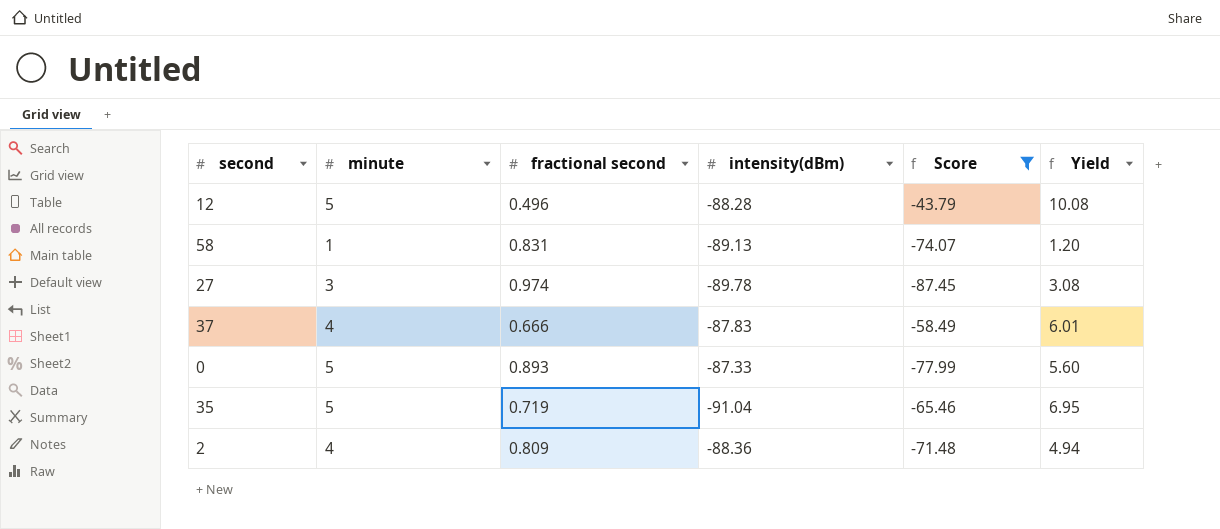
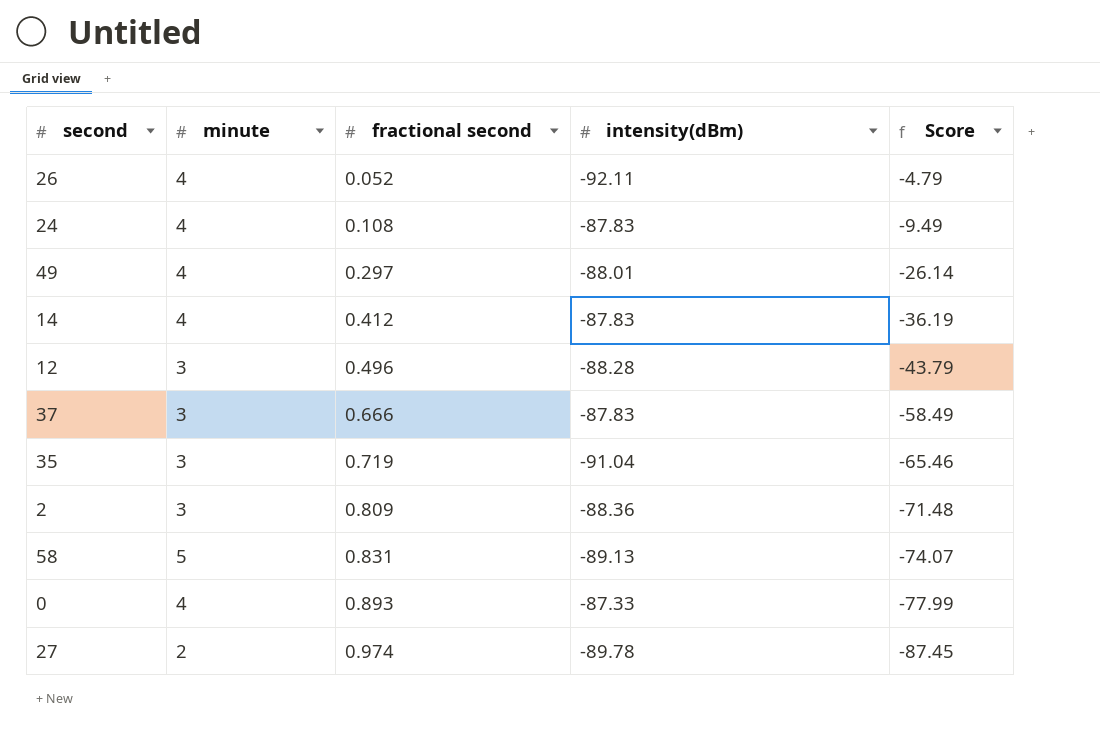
filter: Score <= -43.79 -> none
row order: none -> fractional second ascending
column Yield | formula: [minute] / [fractional second] -> none
12 | minute: 5 -> 3
37 | minute: 4 -> 3
35 | minute: 5 -> 3
2 | minute: 4 -> 3
58 | minute: 1 -> 5
0 | minute: 5 -> 4
27 | minute: 3 -> 2

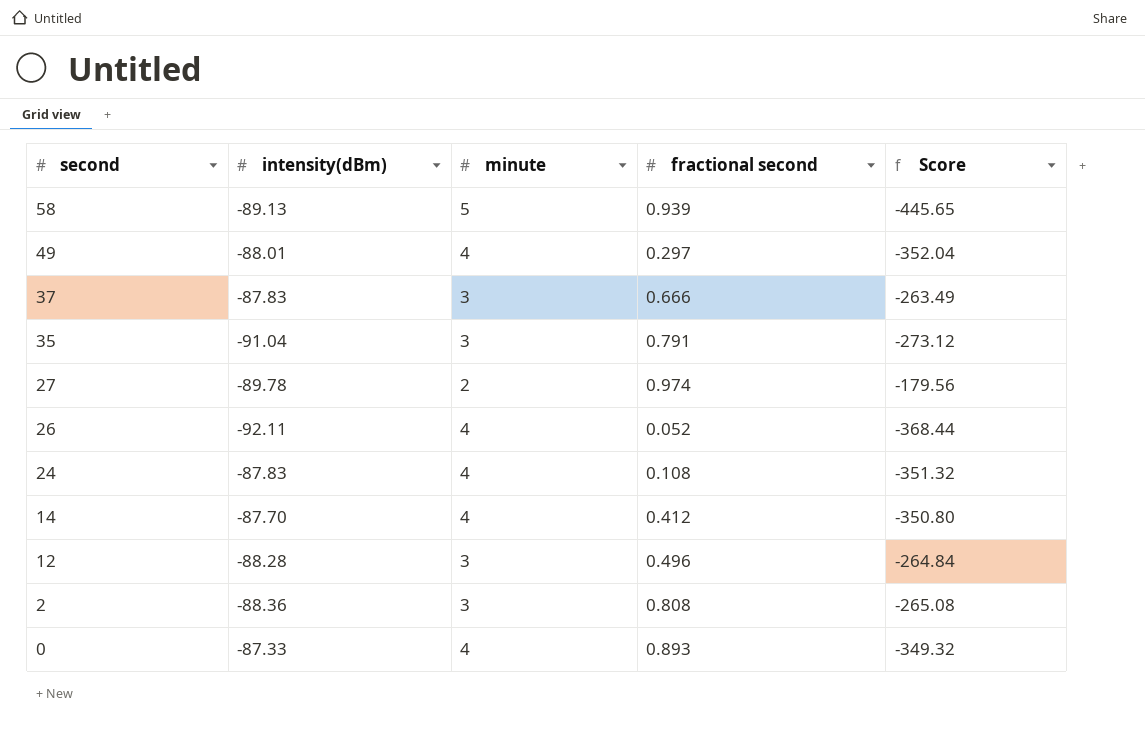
row order: fractional second ascending -> second descending
column intensity(dBm) | position: 4 -> 2
column Score | formula: [fractional second] * [intensity(dBm)] -> [intensity(dBm)] * [minute]
58 | fractional second: 0.831 -> 0.939
35 | fractional second: 0.719 -> 0.791
14 | intensity(dBm): -87.83 -> -87.70
2 | fractional second: 0.809 -> 0.808

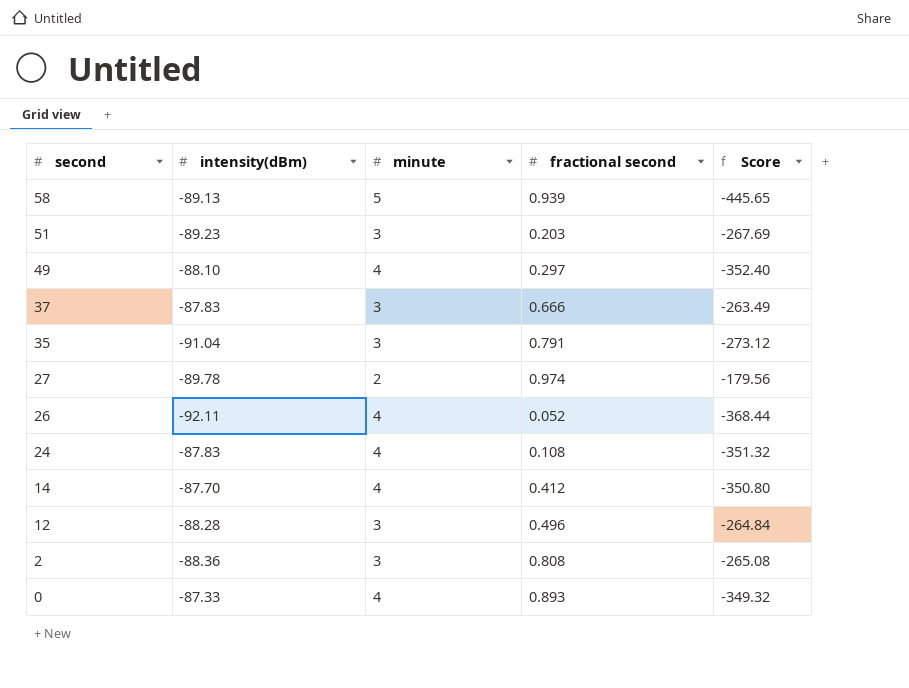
row 51: none -> -89.23 | 3 | 0.203 | -267.69
49 | intensity(dBm): -88.01 -> -88.10
49 | Score: -352.04 -> -352.40

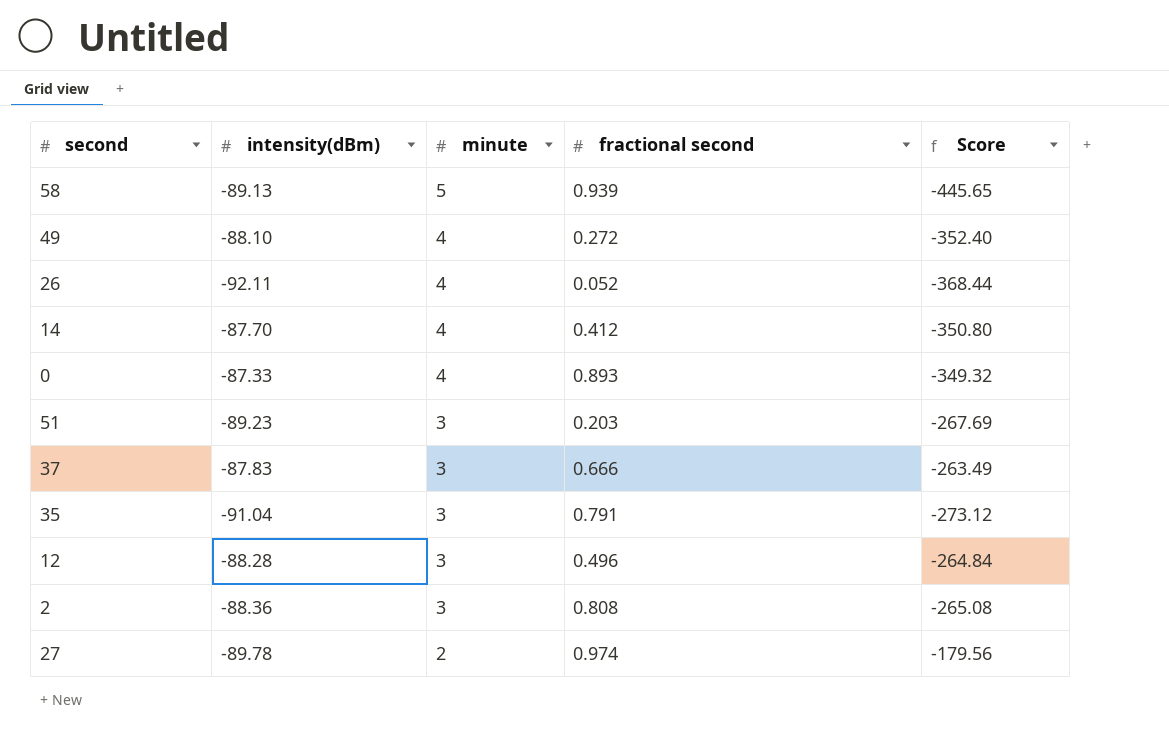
row order: second descending -> minute descending
row 24: -87.83 | 4 | 0.108 | -351.32 -> none
49 | fractional second: 0.297 -> 0.272

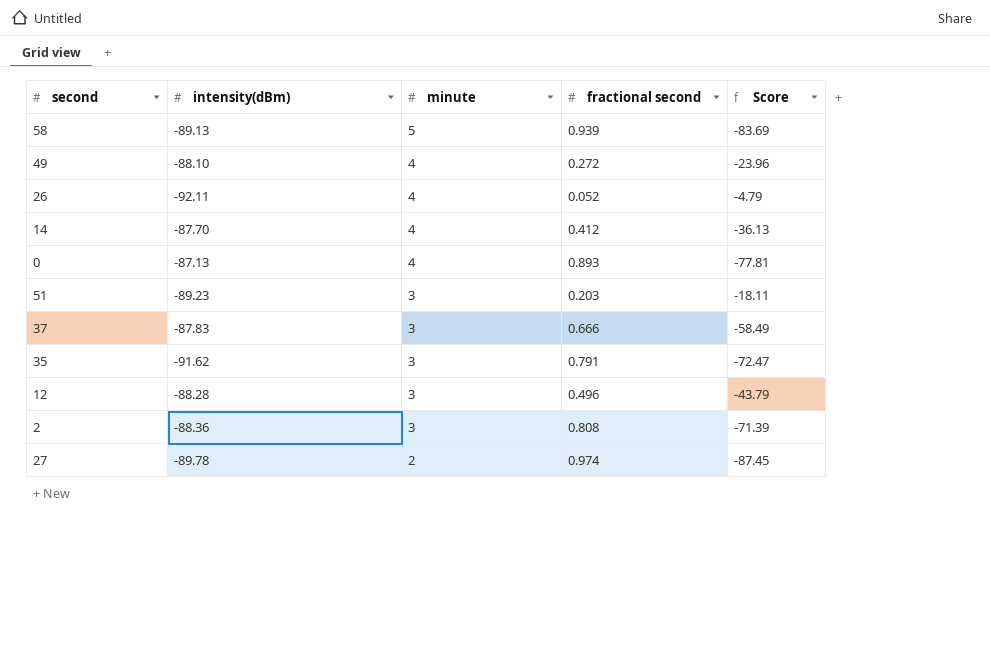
column Score | formula: [intensity(dBm)] * [minute] -> [intensity(dBm)] * [fractional second]
0 | intensity(dBm): -87.33 -> -87.13
35 | intensity(dBm): -91.04 -> -91.62

